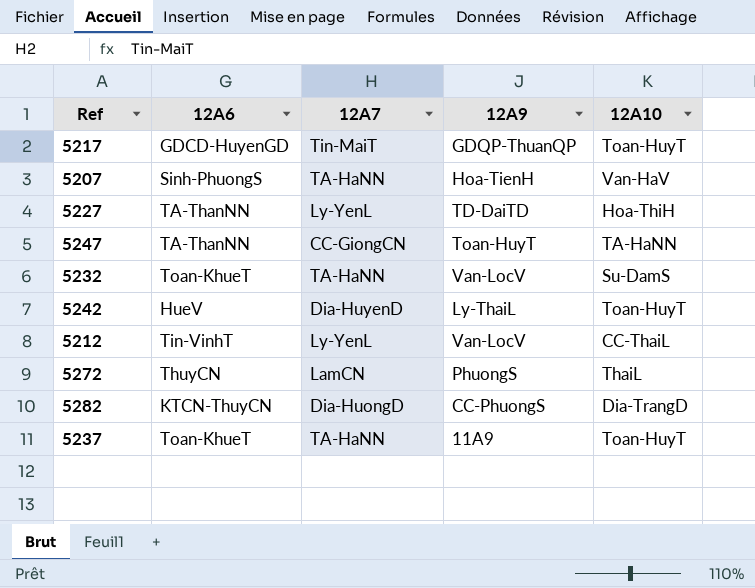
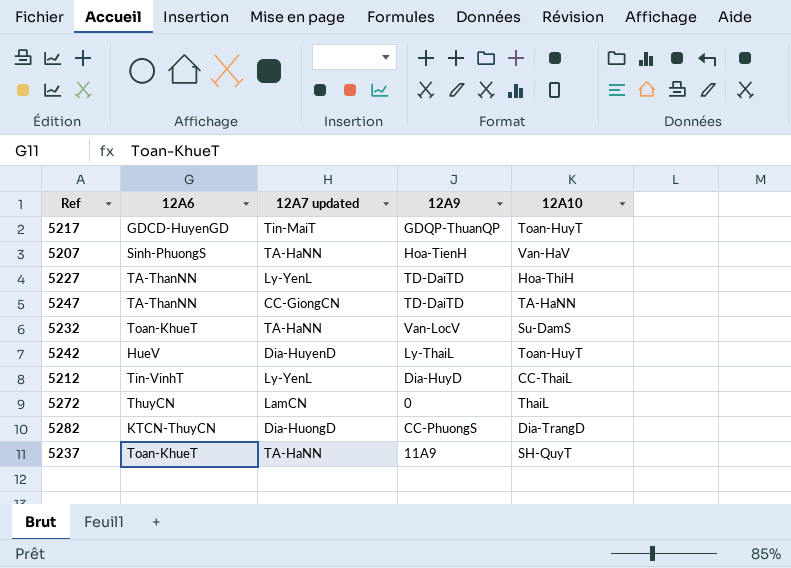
column name: 12A7 -> 12A7 updated
5247 | 12A9: Toan-HuyT -> TD-DaiTD
5212 | 12A9: Van-LocV -> Dia-HuyD
5272 | 12A9: PhuongS -> 0
5237 | 12A10: Toan-HuyT -> SH-QuyT

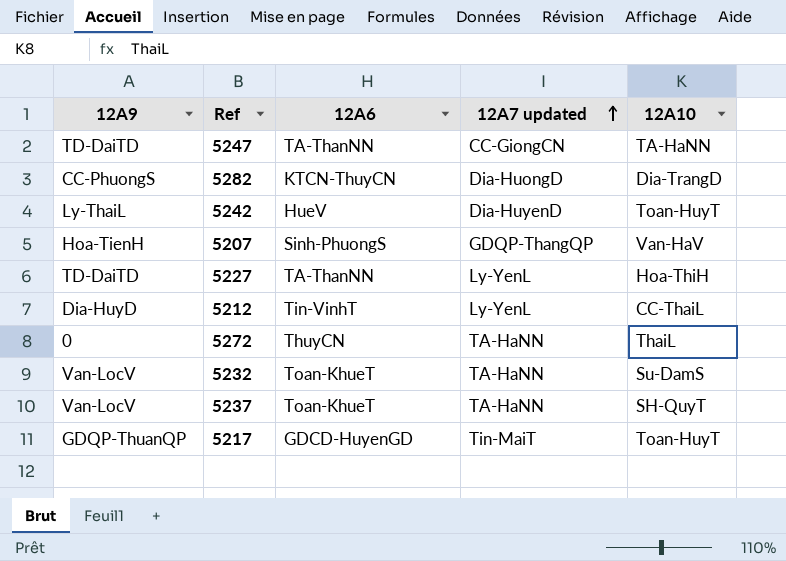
row order: none -> 12A7 updated ascending
column 12A9 | position: 4 -> 1
5207 | 12A7 updated: TA-HaNN -> GDQP-ThangQP
5272 | 12A7 updated: LamCN -> TA-HaNN
5237 | 12A9: 11A9 -> Van-LocV

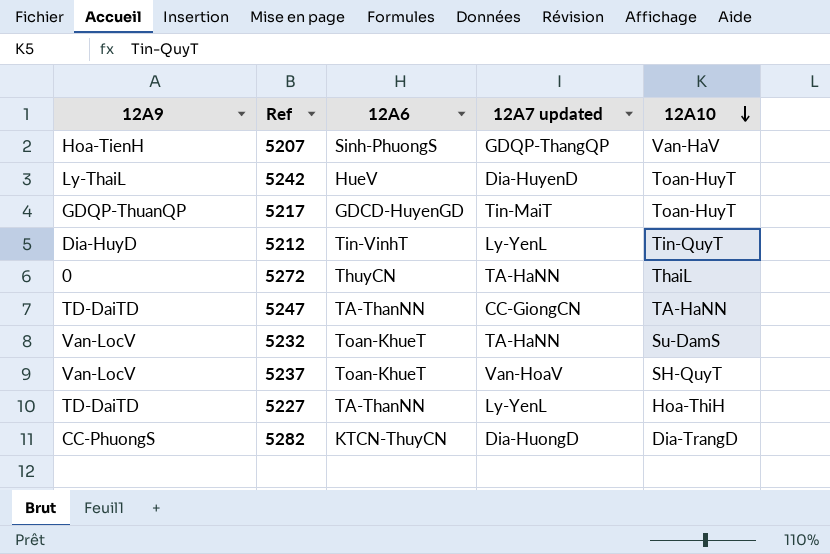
row order: 12A7 updated ascending -> 12A10 descending
5212 | 12A10: CC-ThaiL -> Tin-QuyT
5237 | 12A7 updated: TA-HaNN -> Van-HoaV

